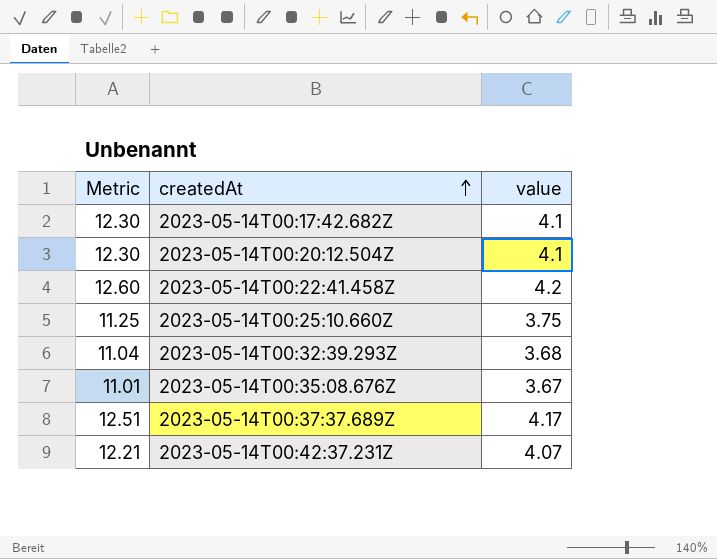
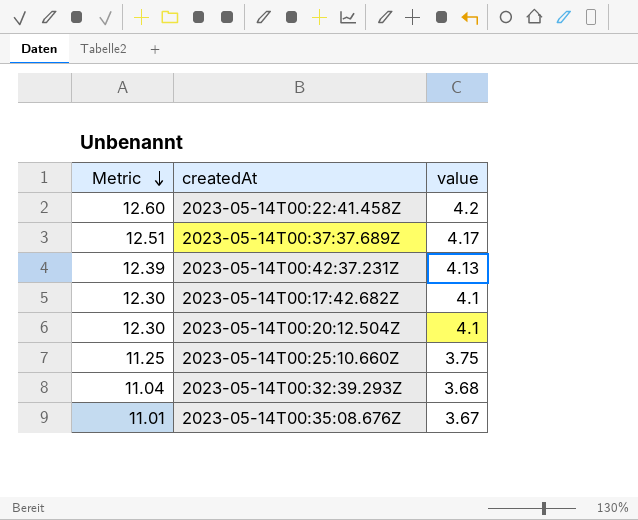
row order: createdAt ascending -> Metric descending
2023-05-14T00:42:37.231Z | Metric: 12.21 -> 12.39
2023-05-14T00:42:37.231Z | value: 4.07 -> 4.13

